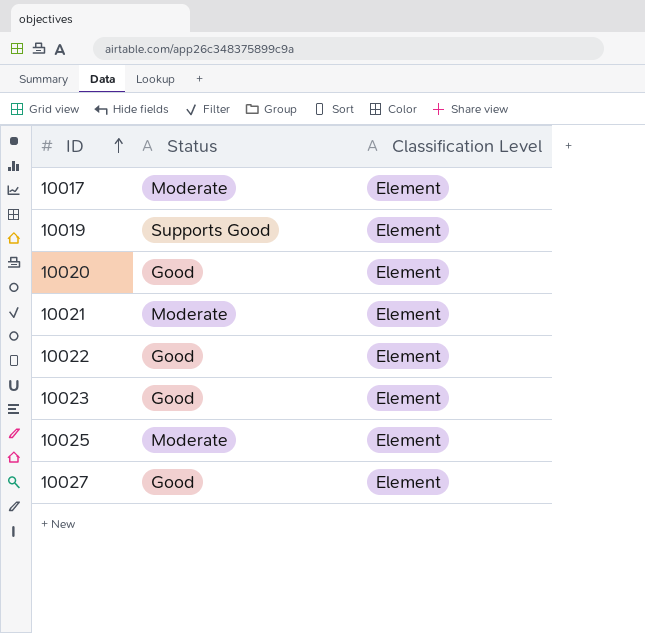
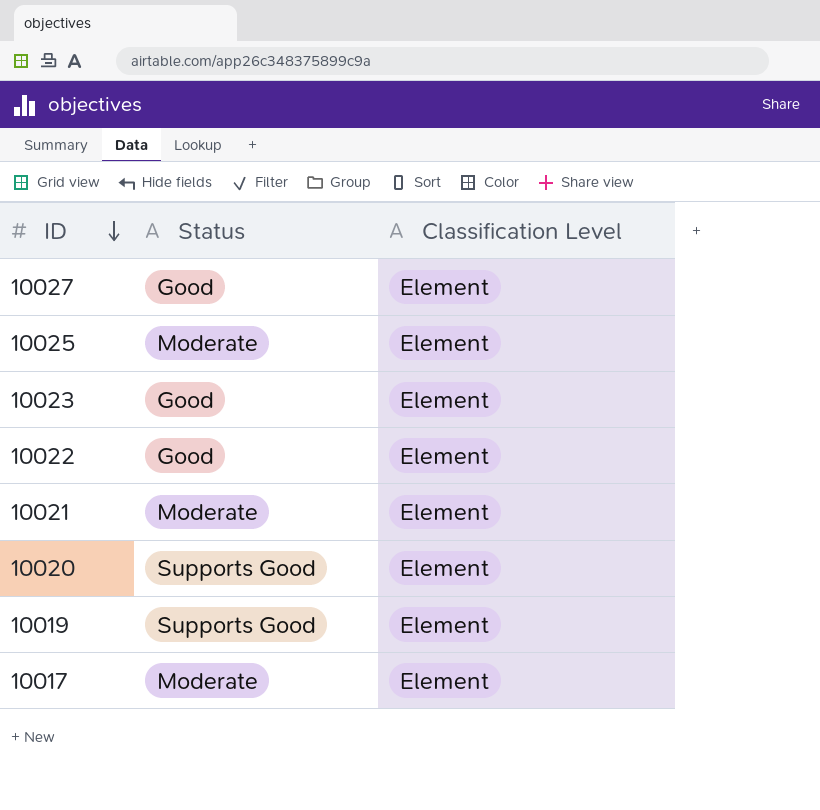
row order: ID ascending -> ID descending
10020 | Status: Good -> Supports Good

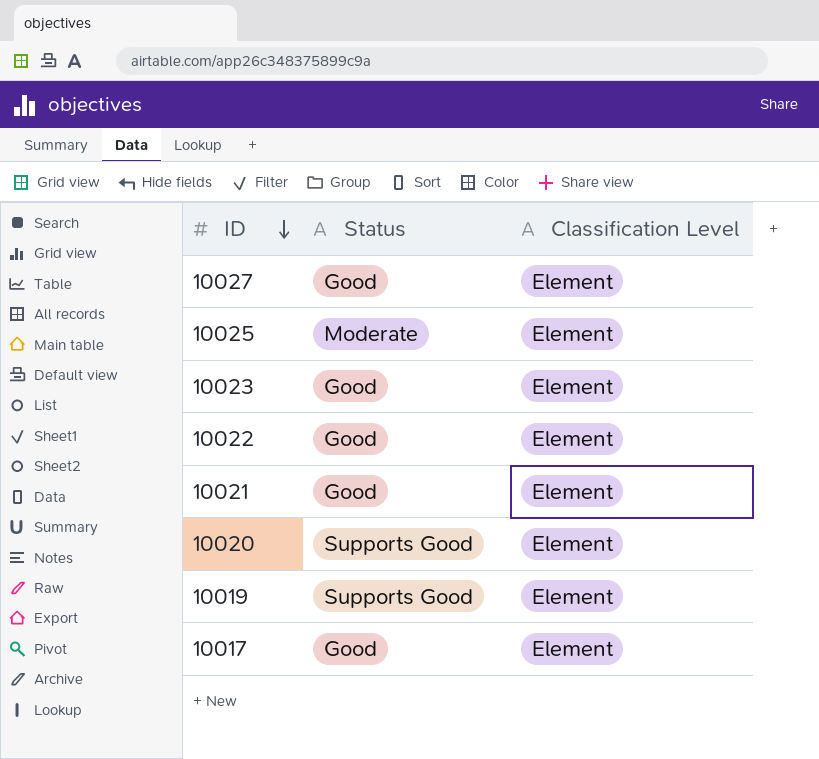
10021 | Status: Moderate -> Good
10017 | Status: Moderate -> Good

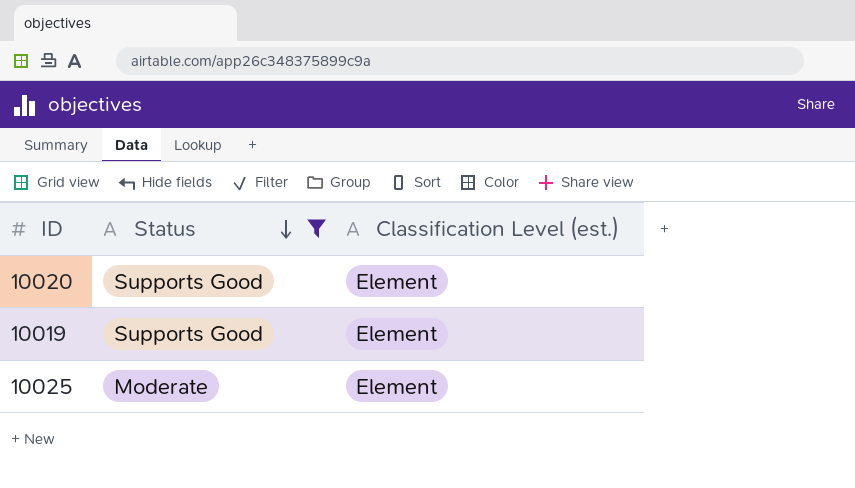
filter: none -> Status != Good
row order: ID descending -> Status descending
column name: Classification Level -> Classification Level (est.)

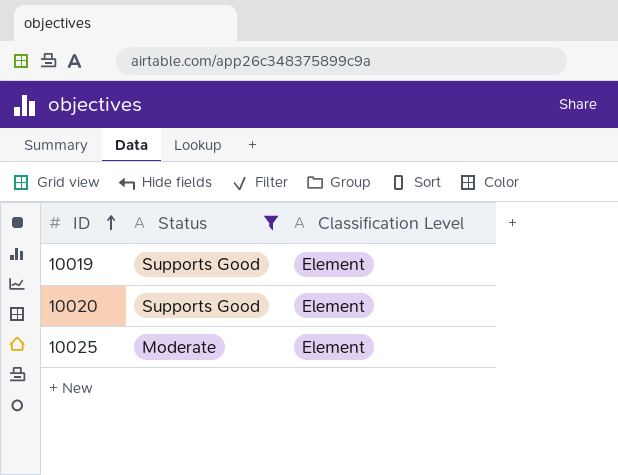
row order: Status descending -> ID ascending
column name: Classification Level (est.) -> Classification Level

